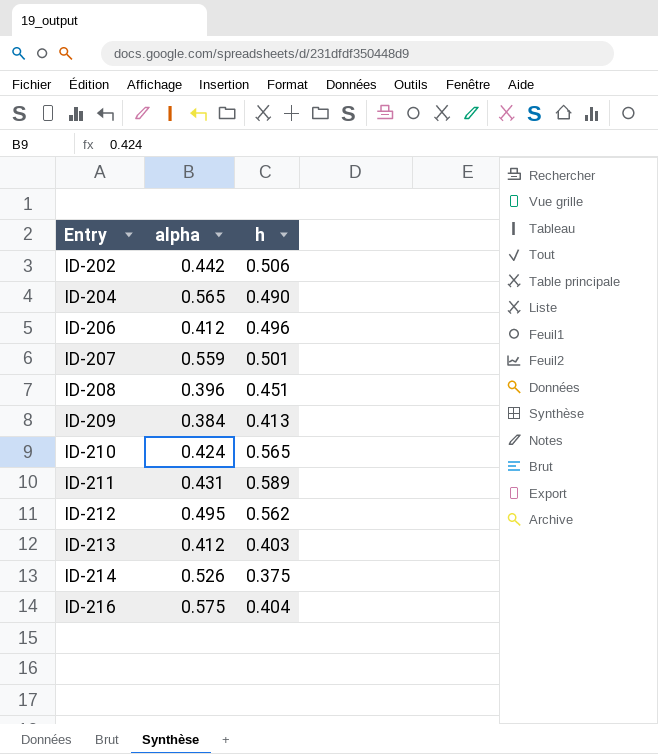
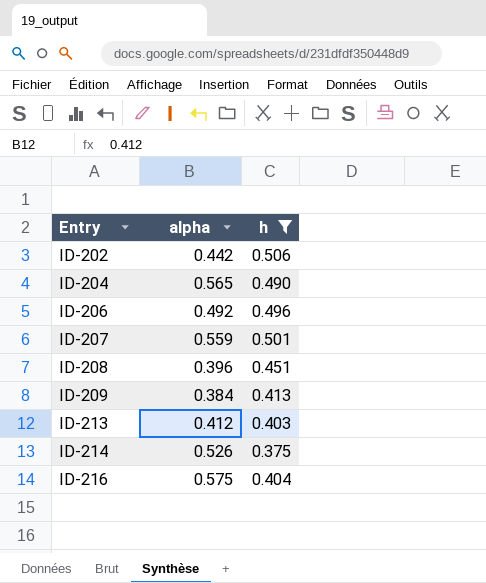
filter: none -> h <= 0.506
ID-206 | alpha: 0.412 -> 0.492

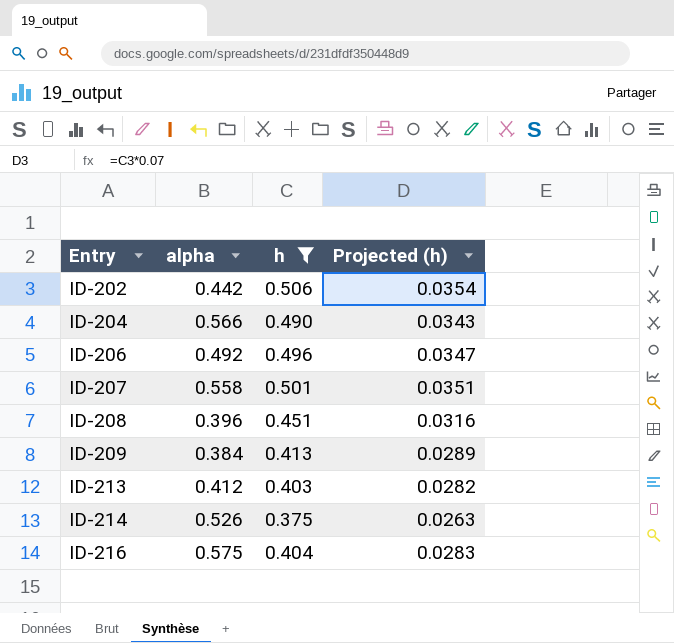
column Projected (h) | formula: none -> [h] * 0.07
ID-204 | alpha: 0.565 -> 0.566
ID-207 | alpha: 0.559 -> 0.558

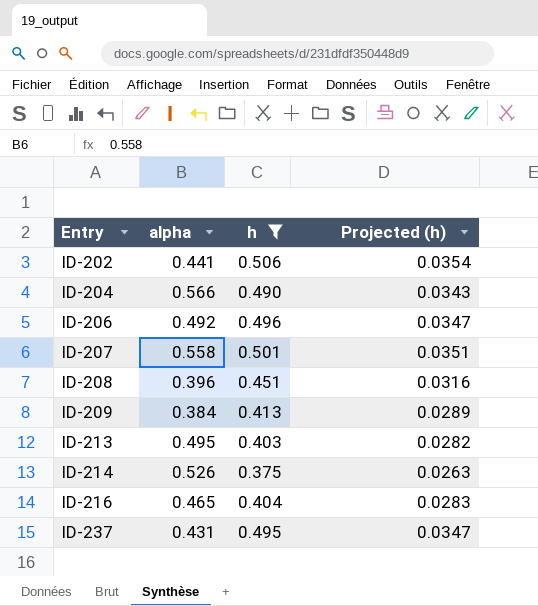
ID-202 | alpha: 0.442 -> 0.441
ID-213 | alpha: 0.412 -> 0.495
ID-216 | alpha: 0.575 -> 0.465
row ID-237: none -> 0.431 | 0.495 | 0.0347

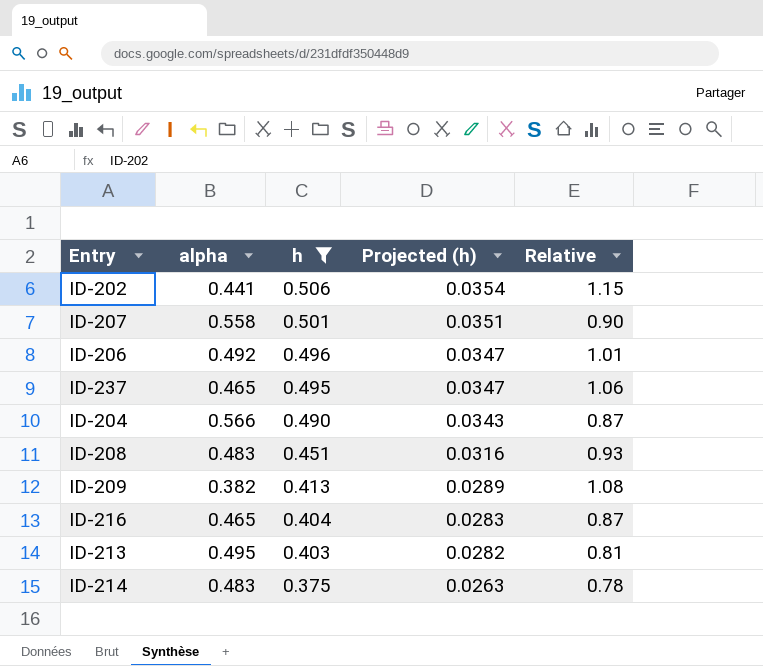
row order: Entry ascending -> h descending
column Relative | formula: none -> [h] / [alpha]
ID-237 | alpha: 0.431 -> 0.465
ID-208 | alpha: 0.396 -> 0.483
ID-209 | alpha: 0.384 -> 0.382
ID-214 | alpha: 0.526 -> 0.483

